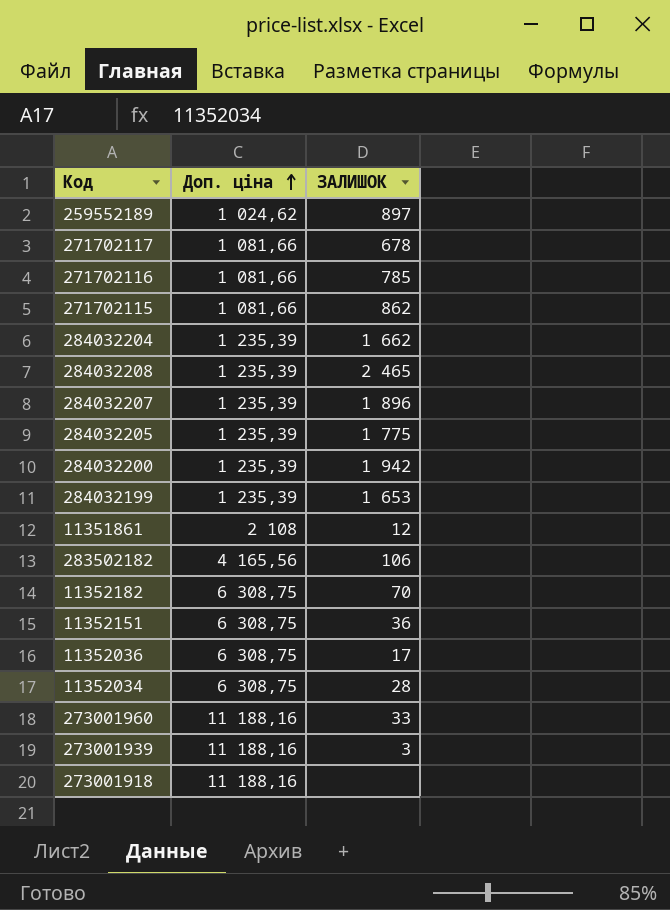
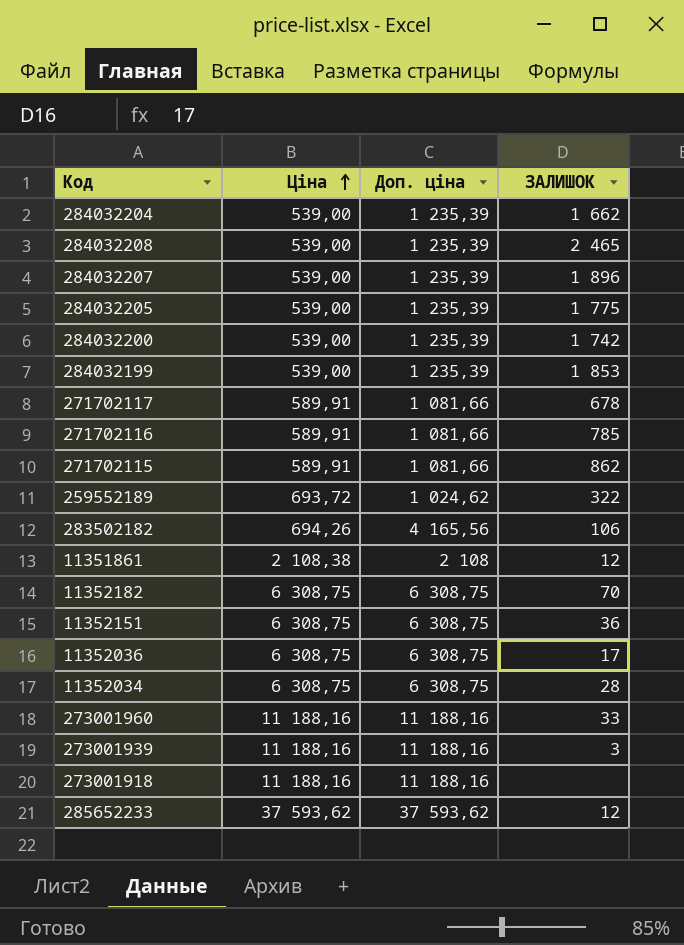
row order: Доп. ціна ascending -> Ціна ascending
column Ціна | position: none -> 2
284032200 | ЗАЛИШОК: 1 942 -> 1 742
284032199 | ЗАЛИШОК: 1 653 -> 1 853
259552189 | ЗАЛИШОК: 897 -> 322
row 285652233: none -> 37 593,62 | 37 593,62 | 12

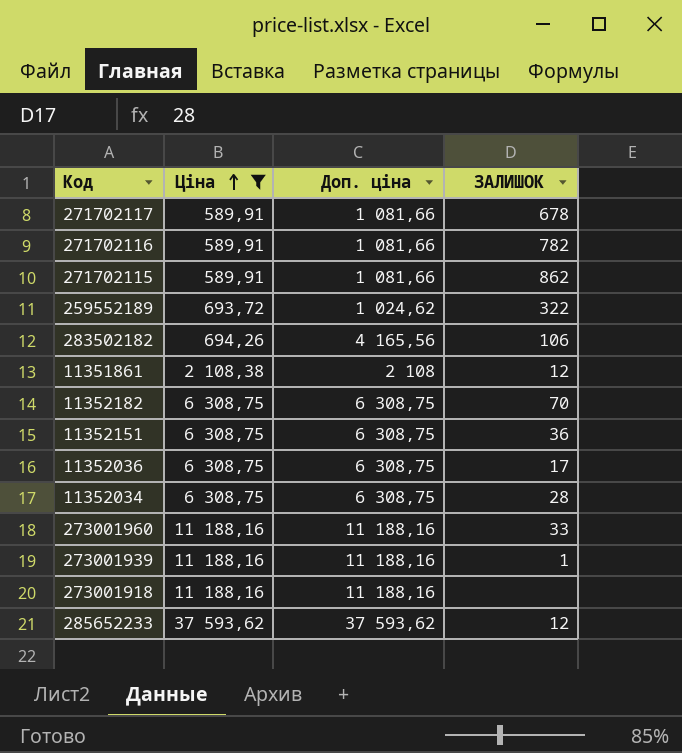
filter: none -> Ціна != 539,00
271702116 | ЗАЛИШОК: 785 -> 782
273001939 | ЗАЛИШОК: 3 -> 1

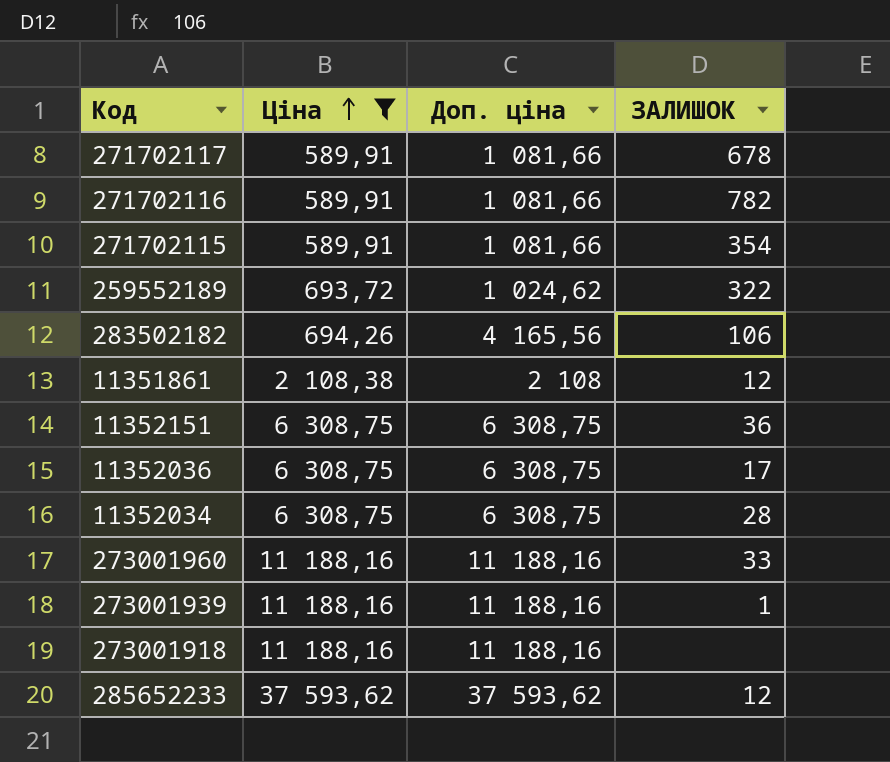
row 11352182: 6 308,75 | 6 308,75 | 70 -> none
271702115 | ЗАЛИШОК: 862 -> 354

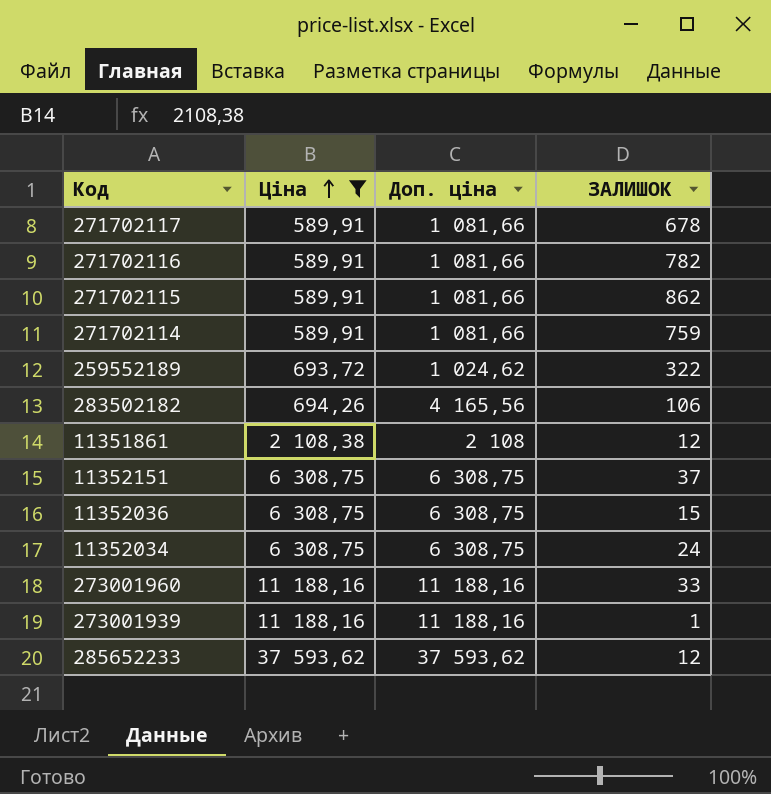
row 273001918: 11 188,16 | 11 188,16 | none -> none
271702115 | ЗАЛИШОК: 354 -> 862
row 271702114: none -> 589,91 | 1 081,66 | 759
11352151 | ЗАЛИШОК: 36 -> 37
11352036 | ЗАЛИШОК: 17 -> 15
11352034 | ЗАЛИШОК: 28 -> 24

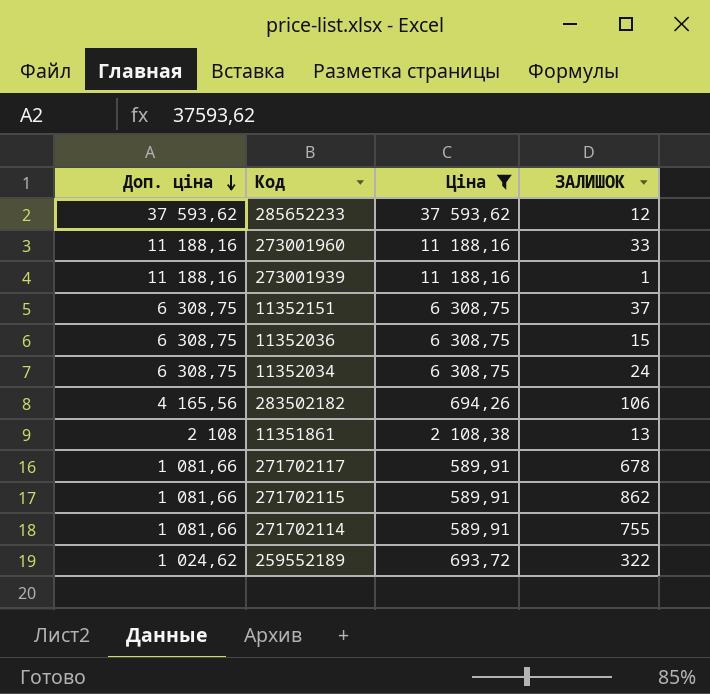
row order: Ціна ascending -> Доп. ціна descending
column Доп. ціна | position: 3 -> 1
row 271702116: 589,91 | 1 081,66 | 782 -> none
11351861 | ЗАЛИШОК: 12 -> 13
271702114 | ЗАЛИШОК: 759 -> 755

